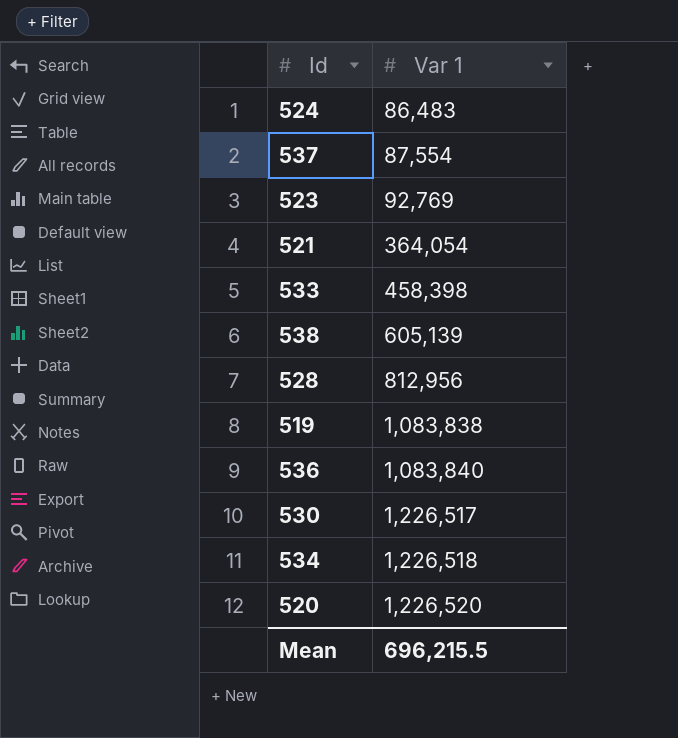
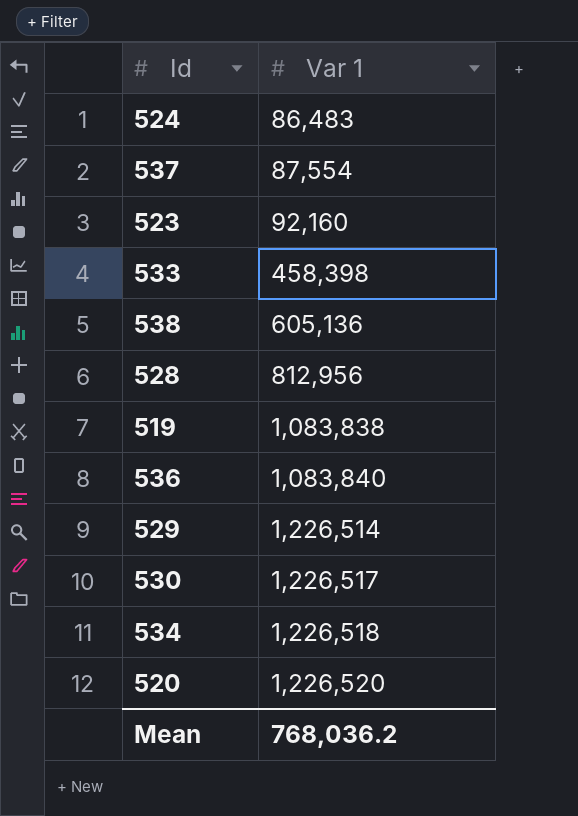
row 521: 364,054 -> none
523 | Var 1: 92,769 -> 92,160
538 | Var 1: 605,139 -> 605,136
row 529: none -> 1,226,514
Mean | Var 1: 696,215.5 -> 768,036.2

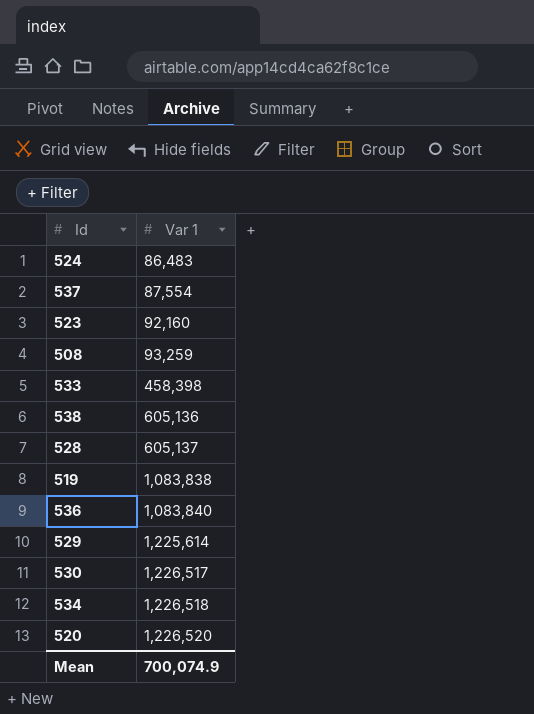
row 508: none -> 93,259
528 | Var 1: 812,956 -> 605,137
529 | Var 1: 1,226,514 -> 1,225,614
Mean | Var 1: 768,036.2 -> 700,074.9

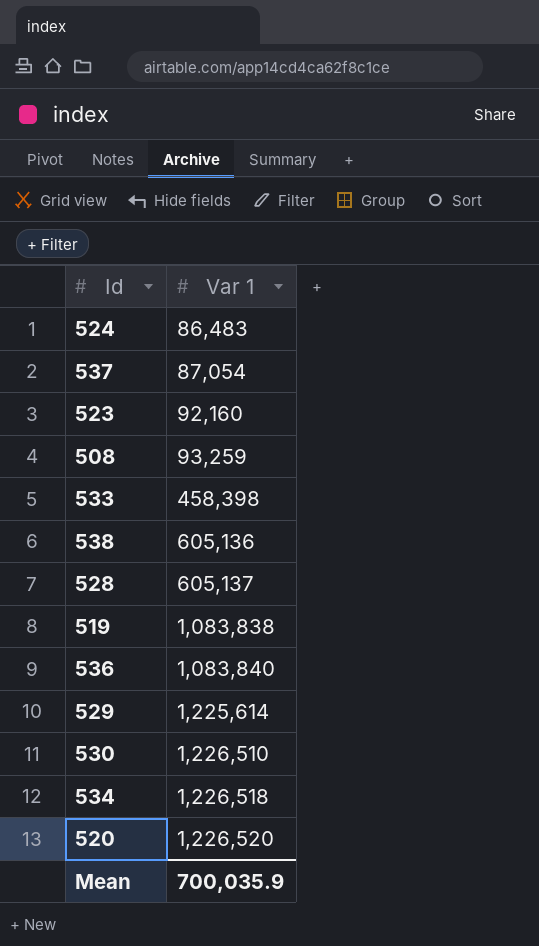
537 | Var 1: 87,554 -> 87,054
530 | Var 1: 1,226,517 -> 1,226,510
Mean | Var 1: 700,074.9 -> 700,035.9

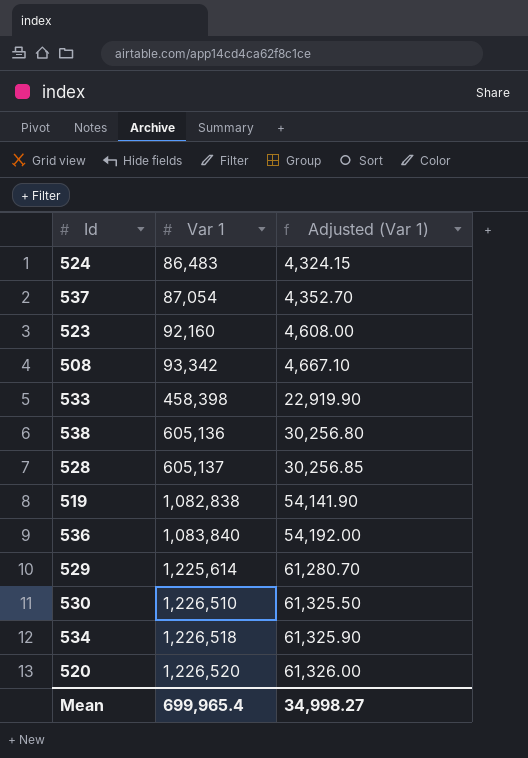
column Adjusted (Var 1) | formula: none -> [Var 1] * 0.05
508 | Var 1: 93,259 -> 93,342
519 | Var 1: 1,083,838 -> 1,082,838
Mean | Var 1: 700,035.9 -> 699,965.4

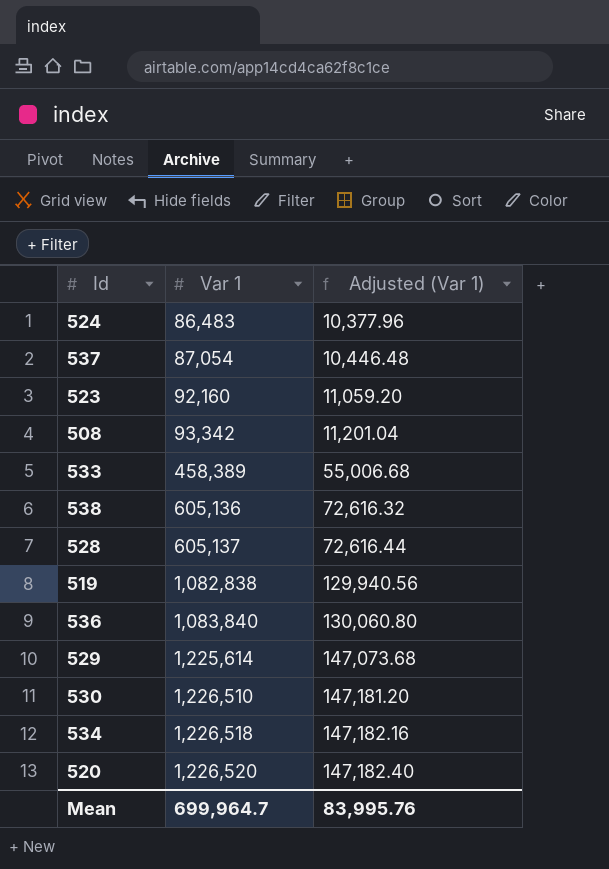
column Adjusted (Var 1) | formula: [Var 1] * 0.05 -> [Var 1] * 0.12
533 | Var 1: 458,398 -> 458,389
Mean | Var 1: 699,965.4 -> 699,964.7
Mean | Adjusted (Var 1): 34,998.27 -> 83,995.76

